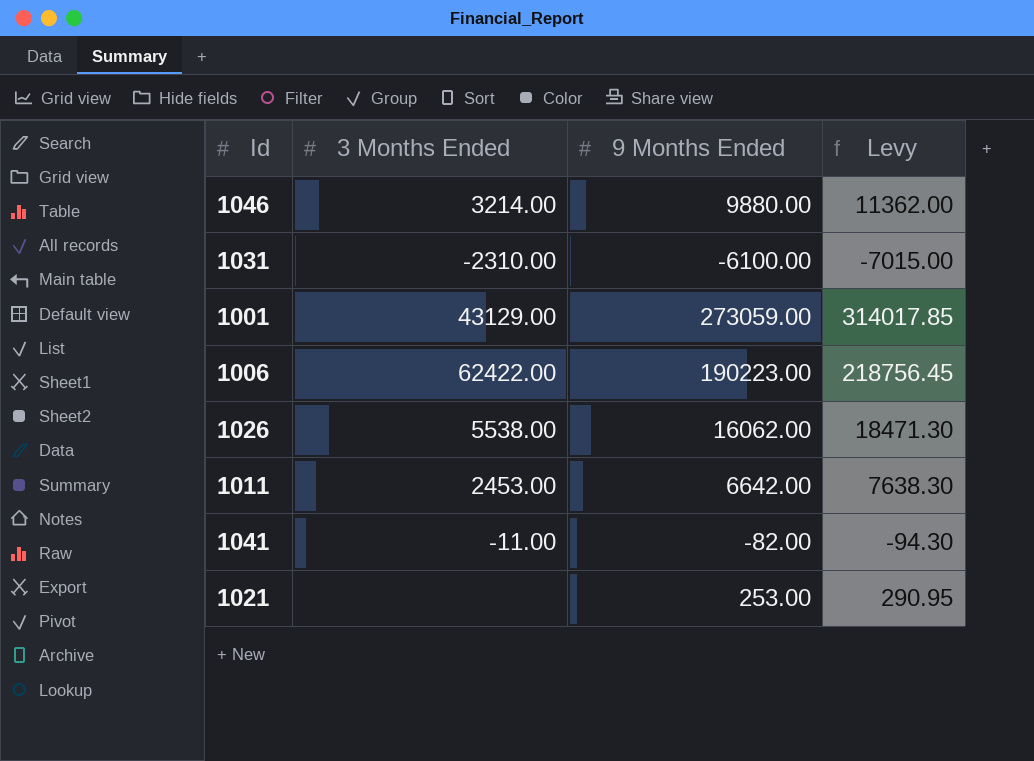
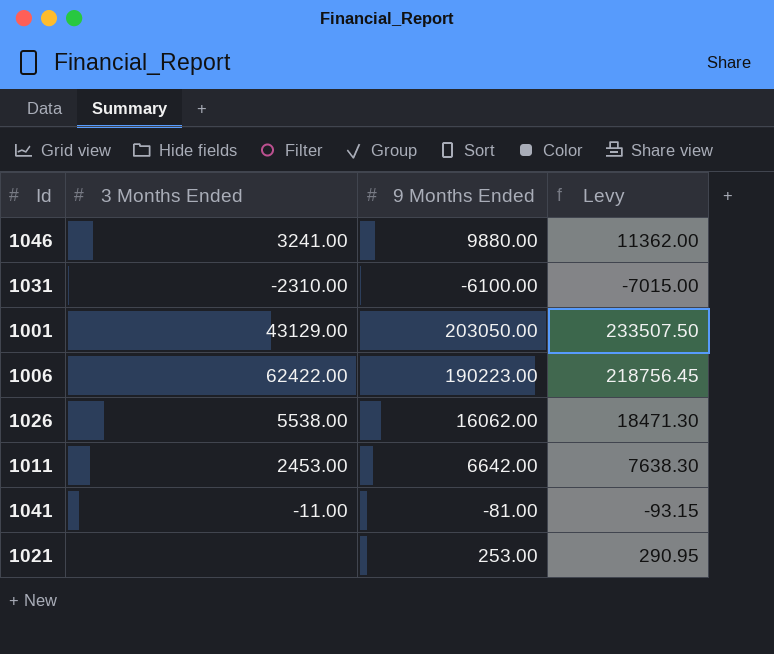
1046 | 3 Months Ended: 3214.00 -> 3241.00
1001 | 9 Months Ended: 273059.00 -> 203050.00
1001 | Levy: 314017.85 -> 233507.50
1041 | 9 Months Ended: -82.00 -> -81.00
1041 | Levy: -94.30 -> -93.15

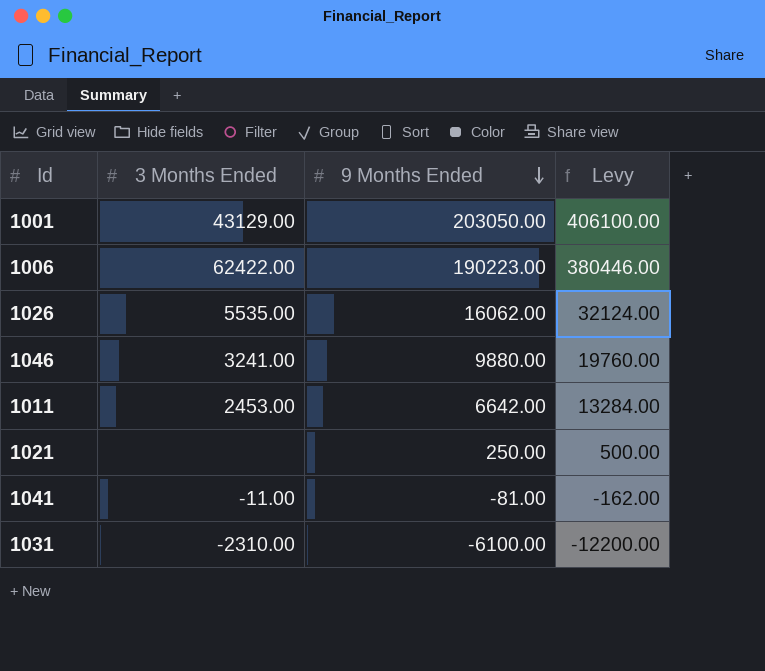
row order: none -> 9 Months Ended descending
column Levy | formula: [9 Months Ended] * 1.15 -> [9 Months Ended] * 2
1026 | 3 Months Ended: 5538.00 -> 5535.00
1021 | 9 Months Ended: 253.00 -> 250.00

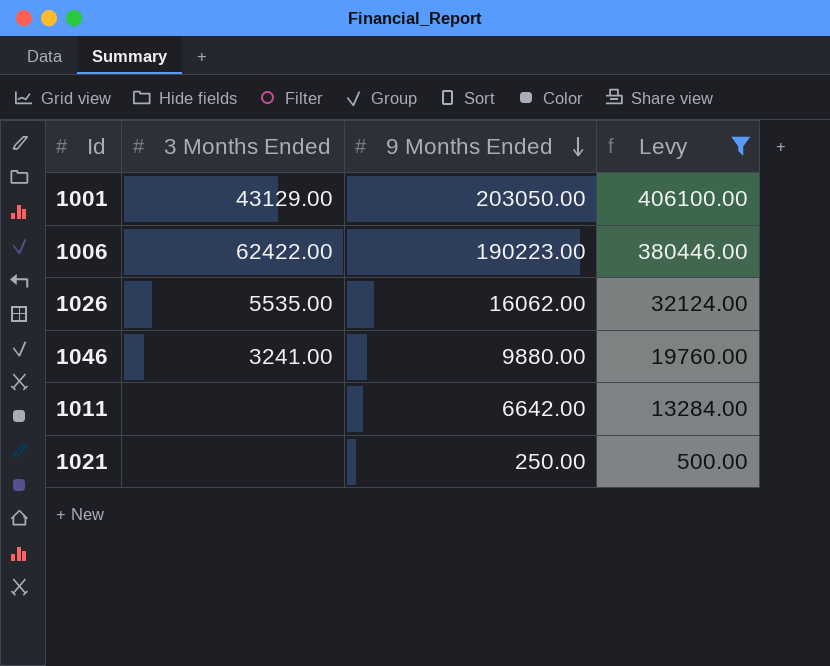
filter: none -> Levy >= 500.00
1011 | 3 Months Ended: 2453.00 -> none

